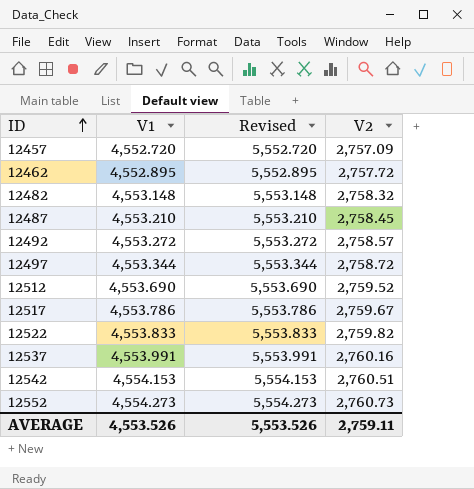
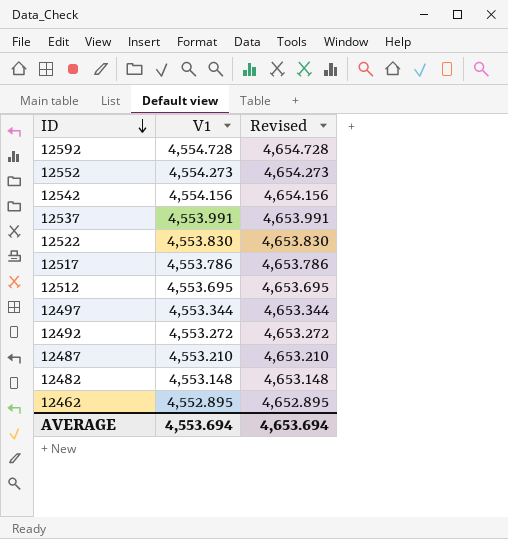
row order: ID ascending -> ID descending
column V2 | position: 4 -> none
column Revised | formula: [V1] + 1000 -> [V1] + 100
row 12457: 4,552.720 | 5,552.720 | 2,757.09 -> none
row 12592: none -> 4,554.728 | 4,654.728
12542 | V1: 4,554.153 -> 4,554.156
12522 | V1: 4,553.833 -> 4,553.830
12512 | V1: 4,553.690 -> 4,553.695
AVERAGE | V1: 4,553.526 -> 4,553.694
AVERAGE | Revised: 5,553.526 -> 4,653.694

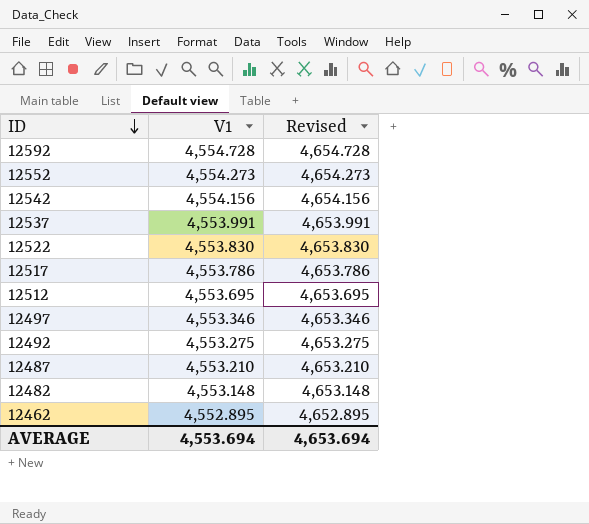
12497 | V1: 4,553.344 -> 4,553.346
12497 | Revised: 4,653.344 -> 4,653.346
12492 | V1: 4,553.272 -> 4,553.275
12492 | Revised: 4,653.272 -> 4,653.275

